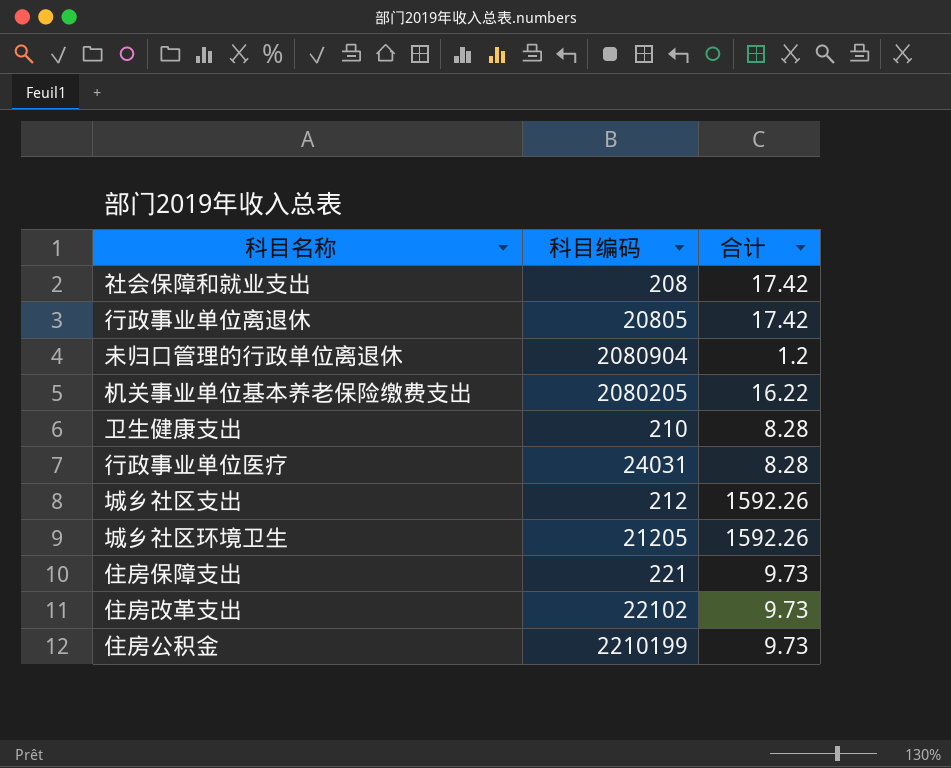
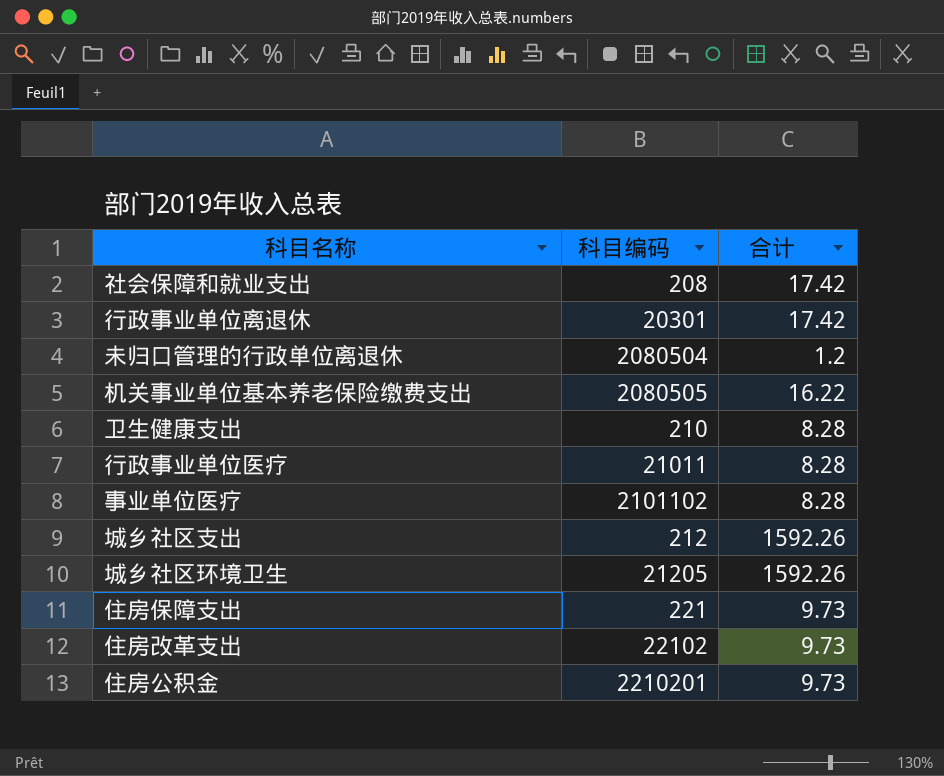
行政事业单位离退休 | 科目编码: 20805 -> 20301
未归口管理的行政单位离退休 | 科目编码: 2080904 -> 2080504
机关事业单位基本养老保险缴费支出 | 科目编码: 2080205 -> 2080505
行政事业单位医疗 | 科目编码: 24031 -> 21011
row 事业单位医疗: none -> 2101102 | 8.28
住房公积金 | 科目编码: 2210199 -> 2210201

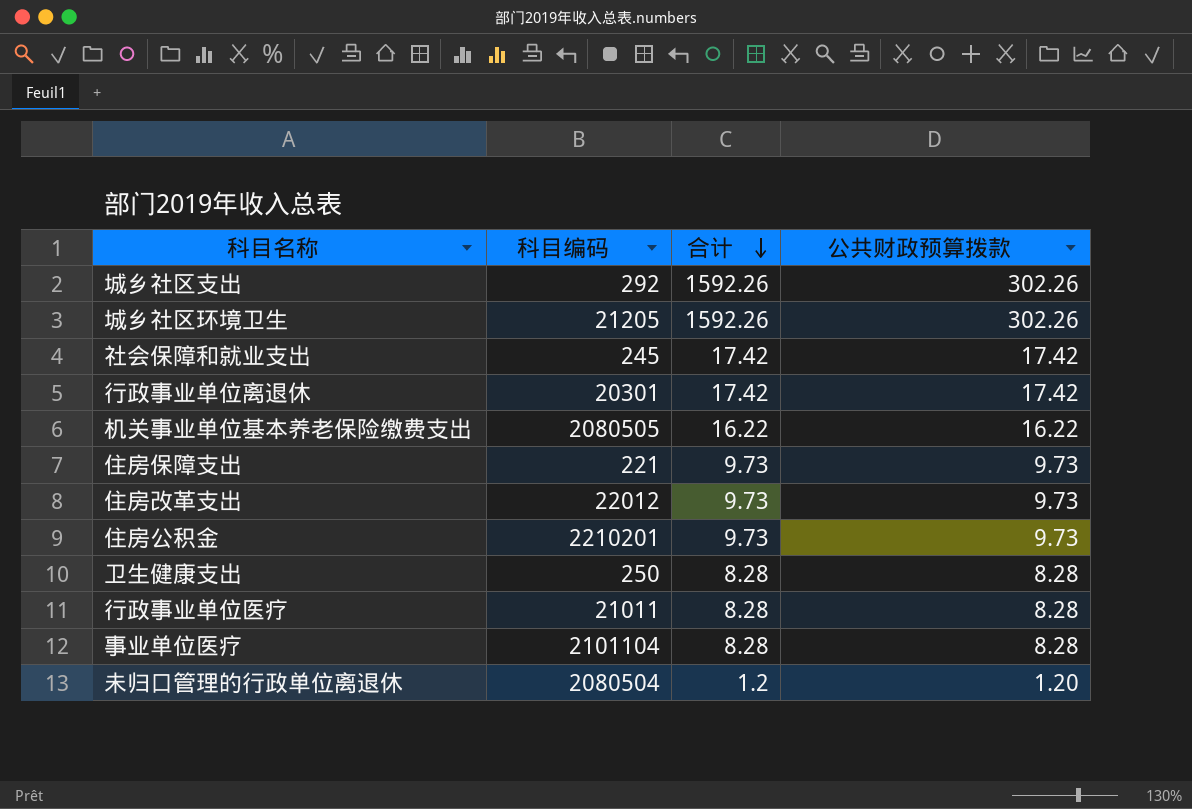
row order: none -> 合计 descending
column 公共财政预算拨款 | position: none -> 4
城乡社区支出 | 科目编码: 212 -> 292
社会保障和就业支出 | 科目编码: 208 -> 245
住房改革支出 | 科目编码: 22102 -> 22012
卫生健康支出 | 科目编码: 210 -> 250
事业单位医疗 | 科目编码: 2101102 -> 2101104

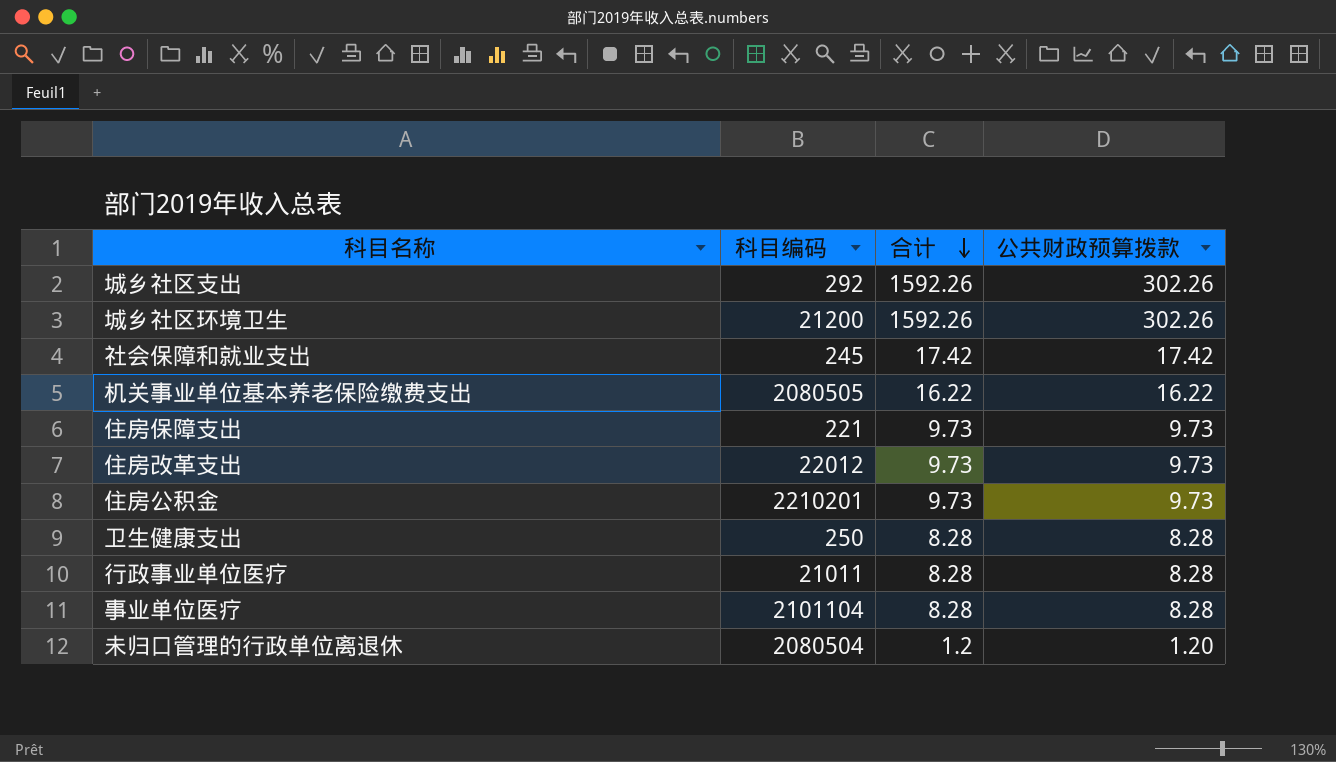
row 行政事业单位离退休: 20301 | 17.42 | 17.42 -> none
城乡社区环境卫生 | 科目编码: 21205 -> 21200

